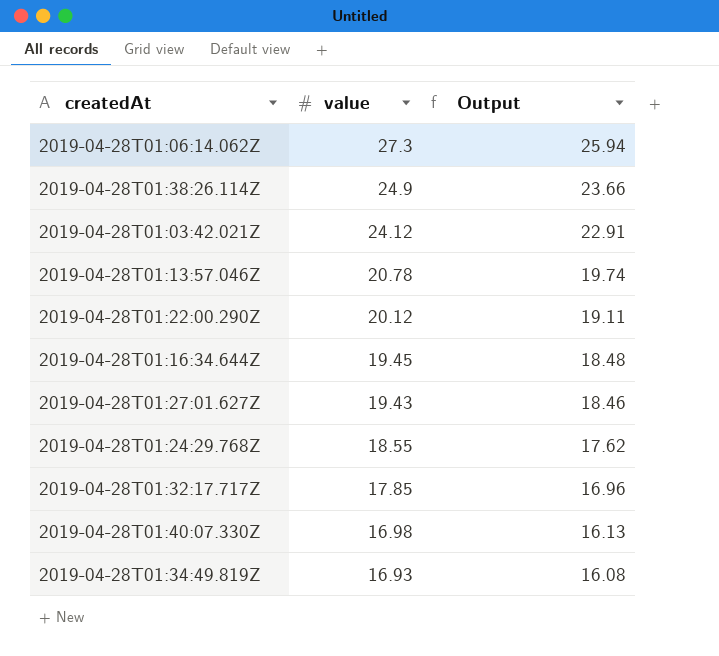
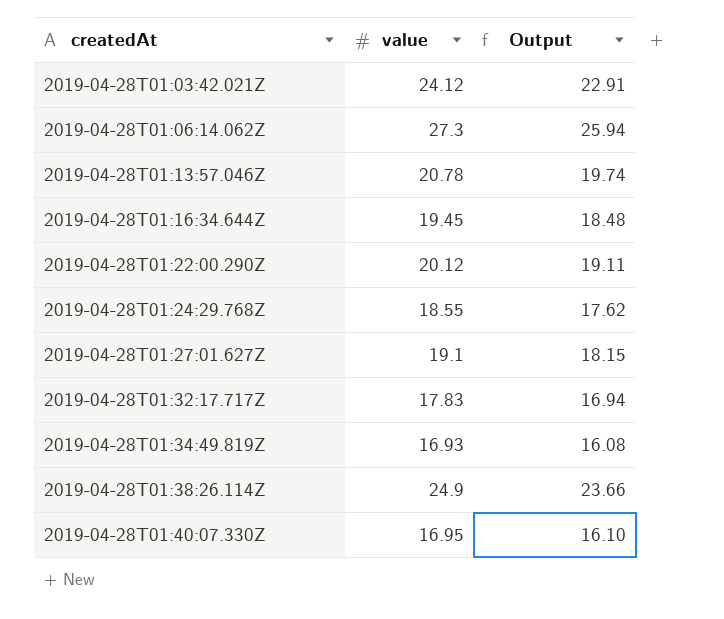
row order: value descending -> createdAt ascending
2019-04-28T01:27:01.627Z | value: 19.43 -> 19.1
2019-04-28T01:27:01.627Z | Output: 18.46 -> 18.15
2019-04-28T01:32:17.717Z | value: 17.85 -> 17.83
2019-04-28T01:32:17.717Z | Output: 16.96 -> 16.94
2019-04-28T01:40:07.330Z | value: 16.98 -> 16.95
2019-04-28T01:40:07.330Z | Output: 16.13 -> 16.10

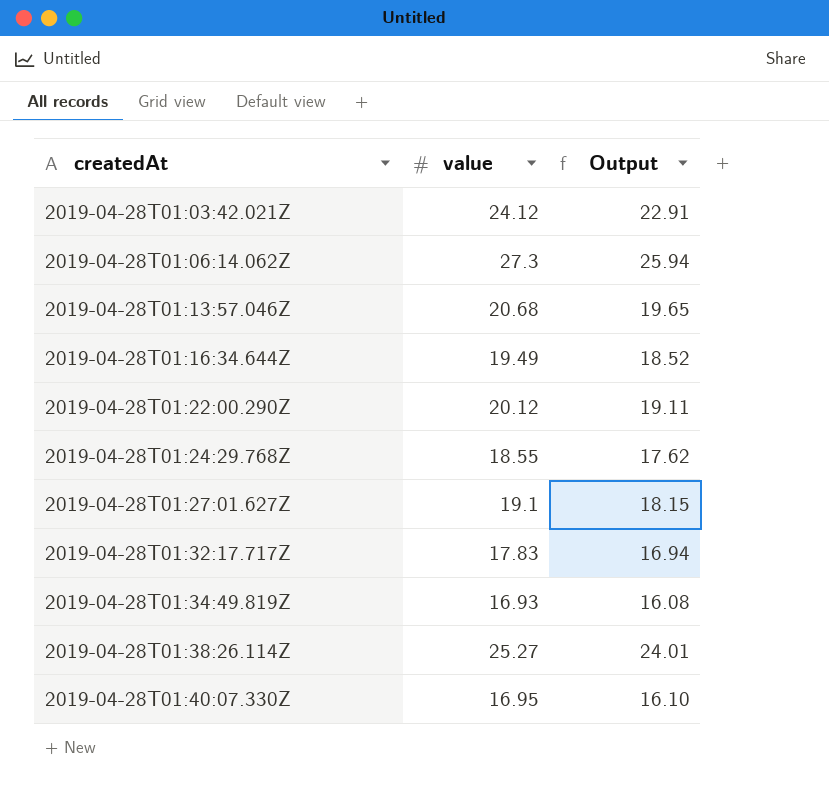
2019-04-28T01:13:57.046Z | value: 20.78 -> 20.68
2019-04-28T01:13:57.046Z | Output: 19.74 -> 19.65
2019-04-28T01:16:34.644Z | value: 19.45 -> 19.49
2019-04-28T01:16:34.644Z | Output: 18.48 -> 18.52
2019-04-28T01:38:26.114Z | value: 24.9 -> 25.27
2019-04-28T01:38:26.114Z | Output: 23.66 -> 24.01

